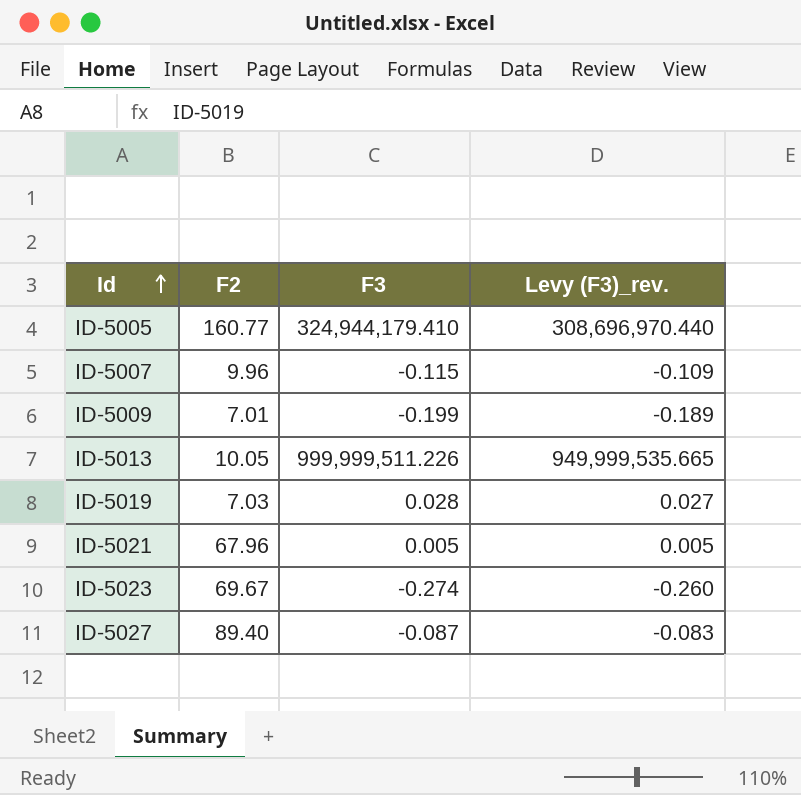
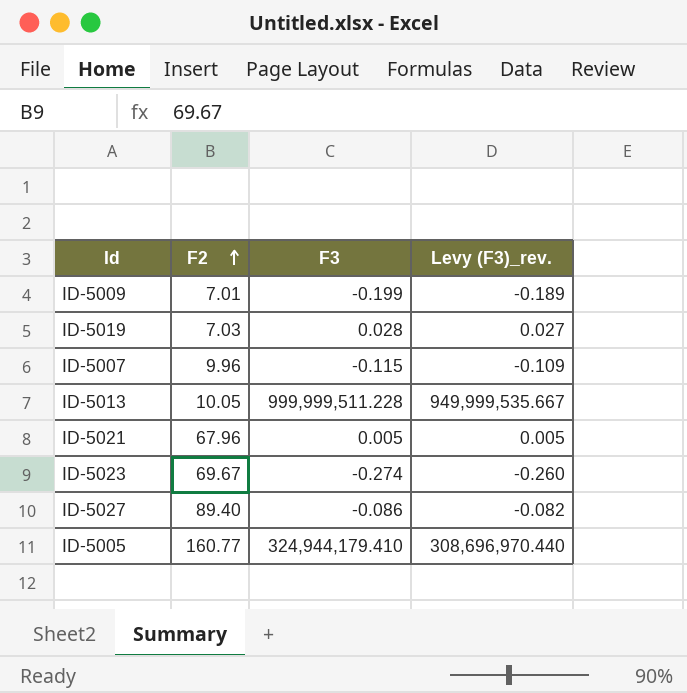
row order: Id ascending -> F2 ascending
ID-5013 | F3: 999,999,511.226 -> 999,999,511.228
ID-5013 | Levy (F3)_rev.: 949,999,535.665 -> 949,999,535.667
ID-5027 | F3: -0.087 -> -0.086
ID-5027 | Levy (F3)_rev.: -0.083 -> -0.082

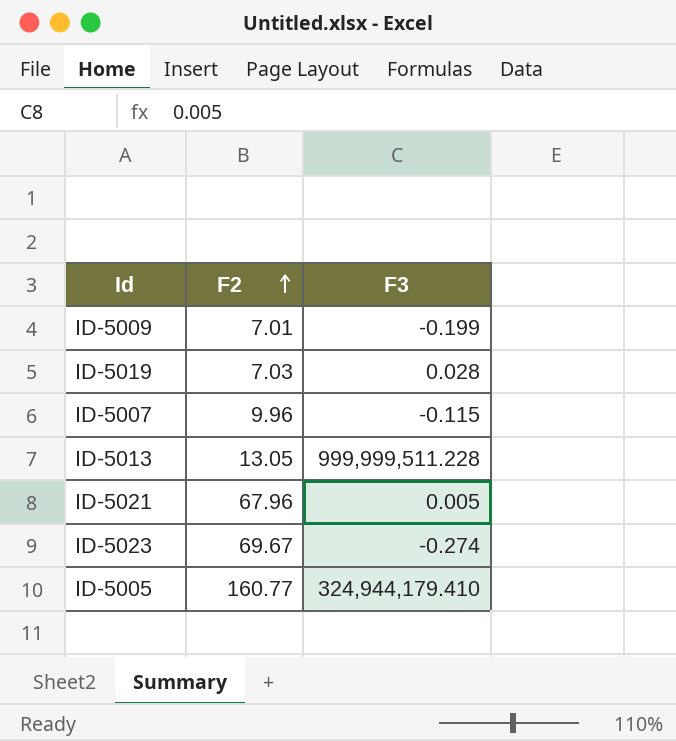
column Levy (F3)_rev. | formula: [F3] * 0.95 -> none
row ID-5027: 89.40 | -0.086 | -0.082 -> none
ID-5013 | F2: 10.05 -> 13.05

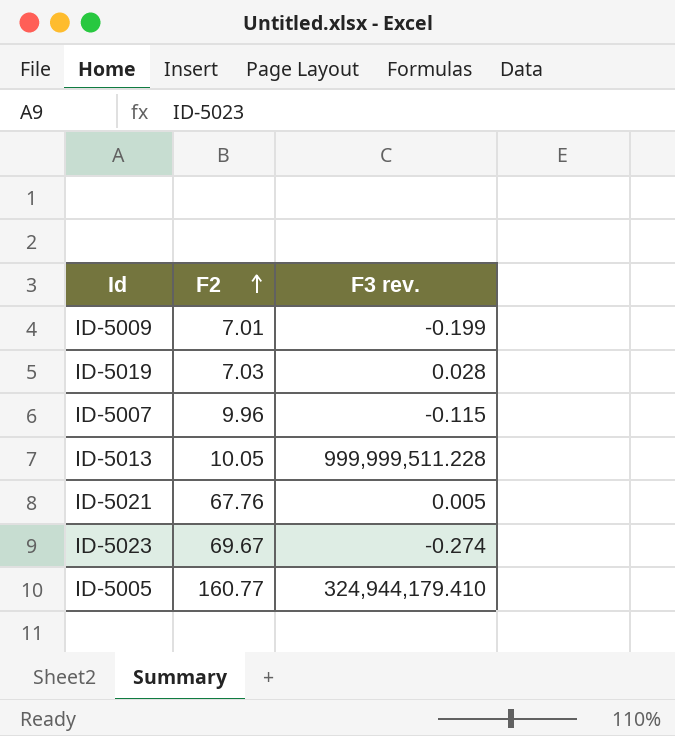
column name: F3 -> F3 rev.
ID-5013 | F2: 13.05 -> 10.05
ID-5021 | F2: 67.96 -> 67.76

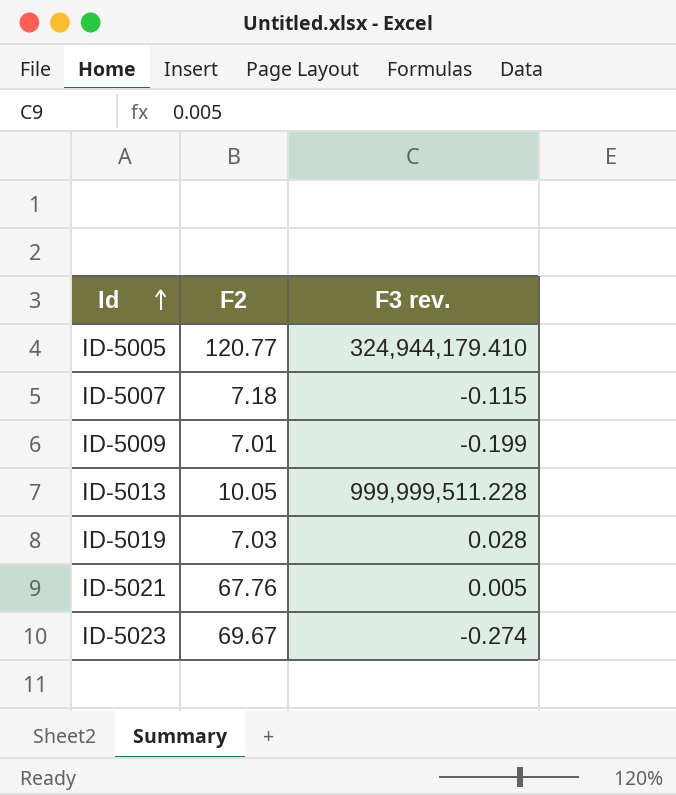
row order: F2 ascending -> Id ascending
ID-5005 | F2: 160.77 -> 120.77
ID-5007 | F2: 9.96 -> 7.18

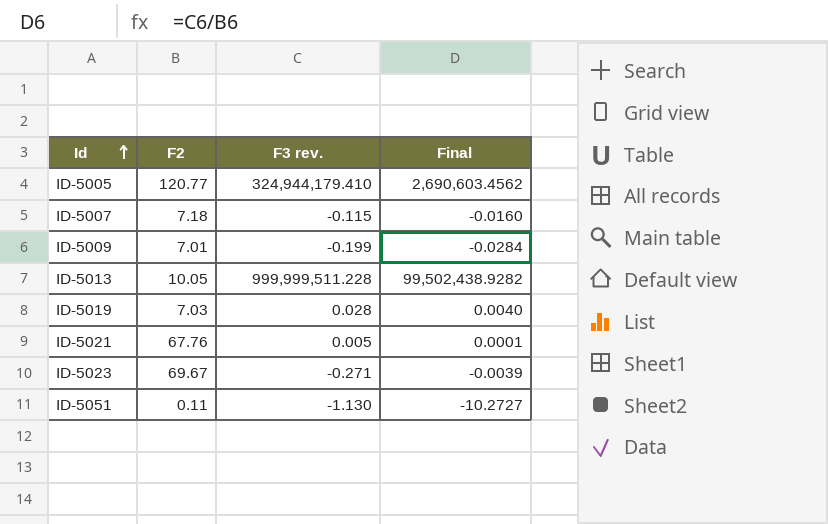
column Final | formula: none -> [F3 rev.] / [F2]
ID-5023 | F3 rev.: -0.274 -> -0.271
row ID-5051: none -> 0.11 | -1.130 | -10.2727

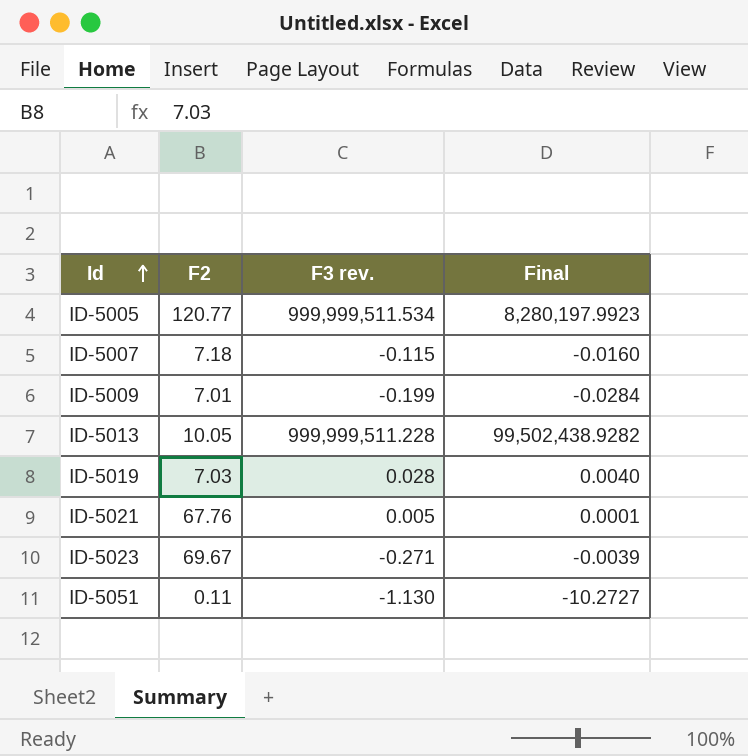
ID-5005 | F3 rev.: 324,944,179.410 -> 999,999,511.534
ID-5005 | Final: 2,690,603.4562 -> 8,280,197.9923

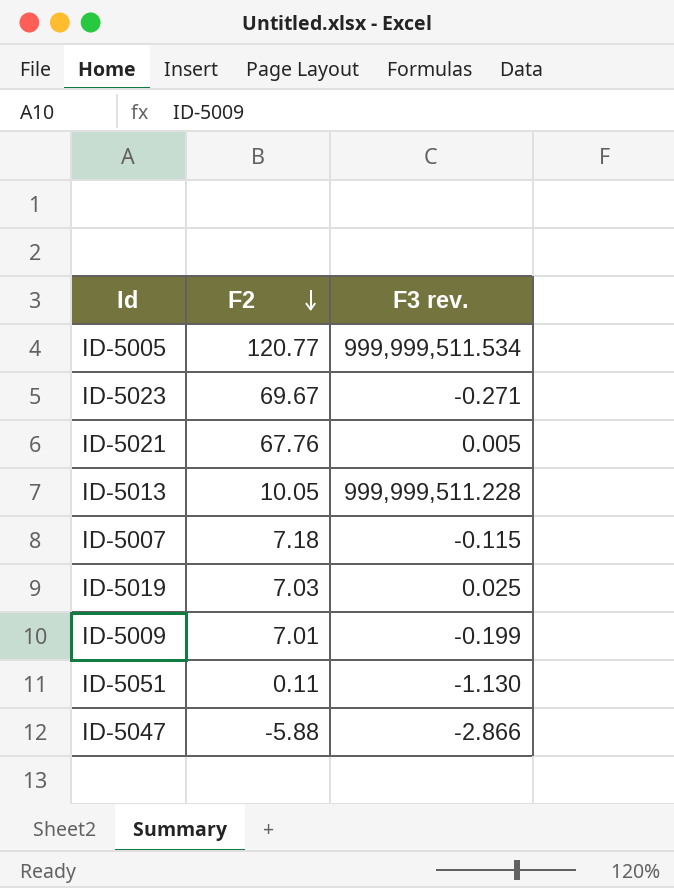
row order: Id ascending -> F2 descending
column Final | formula: [F3 rev.] / [F2] -> none
ID-5019 | F3 rev.: 0.028 -> 0.025
row ID-5047: none -> -5.88 | -2.866

